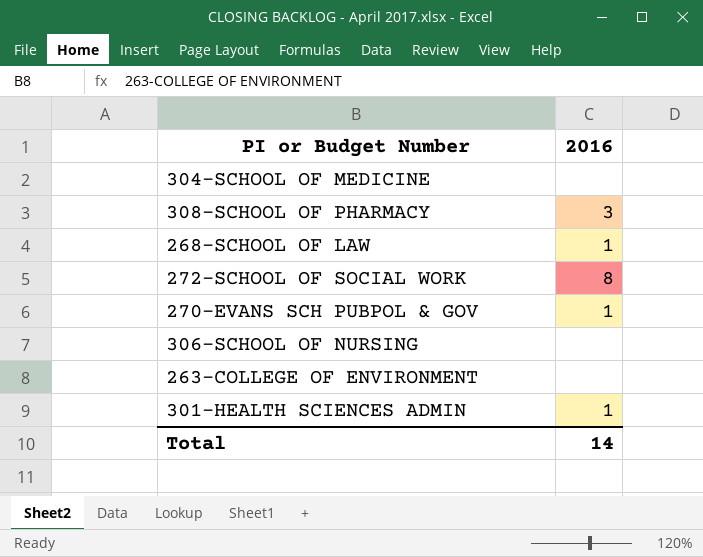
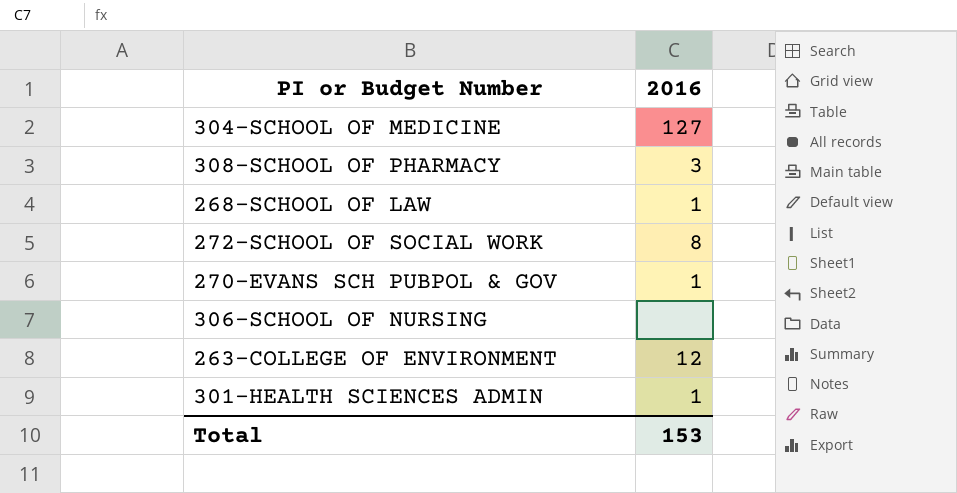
304-SCHOOL OF MEDICINE | 2016: none -> 127
263-COLLEGE OF ENVIRONMENT | 2016: none -> 12
Total | 2016: 14 -> 153

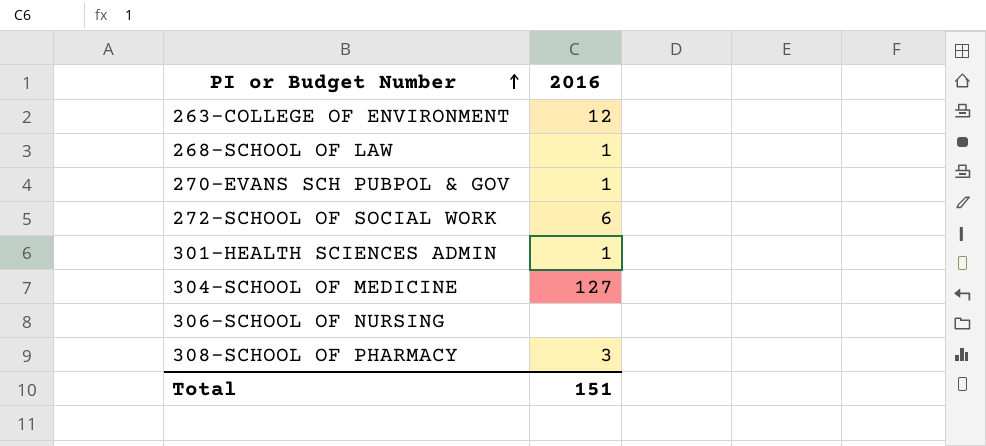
row order: none -> PI or Budget Number ascending
272-SCHOOL OF SOCIAL WORK | 2016: 8 -> 6
Total | 2016: 153 -> 151

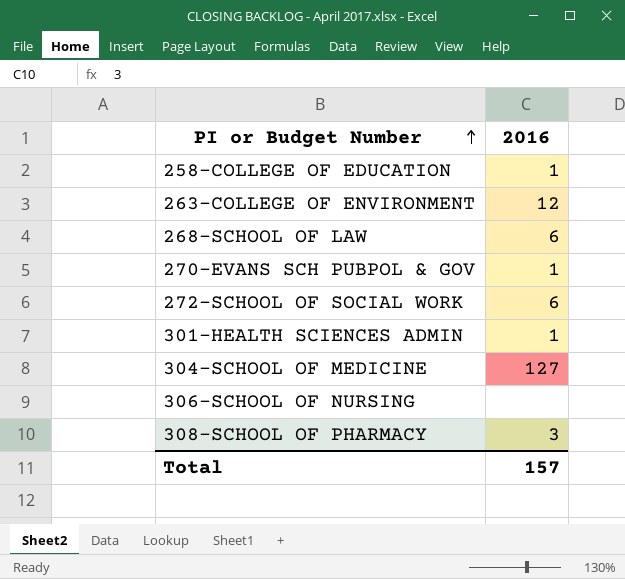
row 258-COLLEGE OF EDUCATION: none -> 1
268-SCHOOL OF LAW | 2016: 1 -> 6
Total | 2016: 151 -> 157

